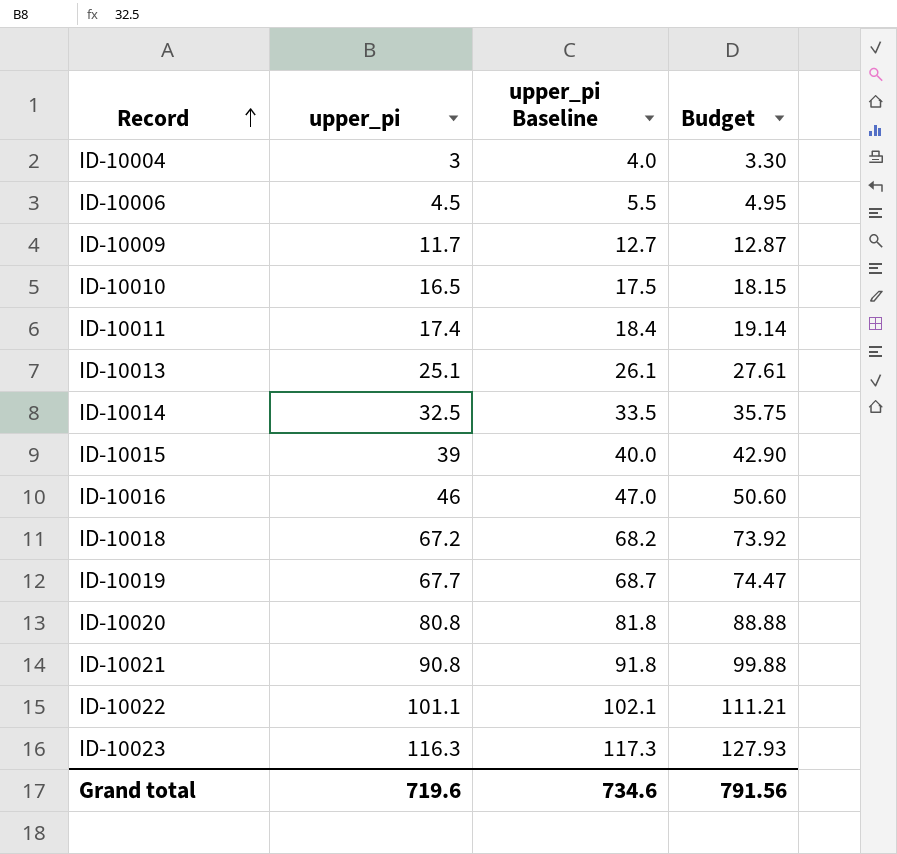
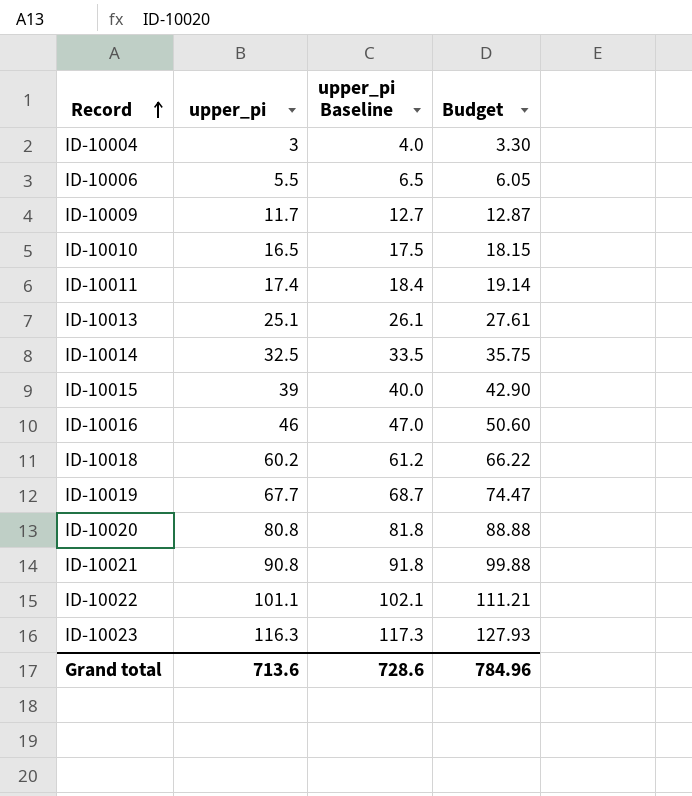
ID-10006 | upper_pi: 4.5 -> 5.5
ID-10006 | upper_pi Baseline: 5.5 -> 6.5
ID-10006 | Budget: 4.95 -> 6.05
ID-10018 | upper_pi: 67.2 -> 60.2
ID-10018 | upper_pi Baseline: 68.2 -> 61.2
ID-10018 | Budget: 73.92 -> 66.22
Grand total | upper_pi: 719.6 -> 713.6
Grand total | upper_pi Baseline: 734.6 -> 728.6
Grand total | Budget: 791.56 -> 784.96

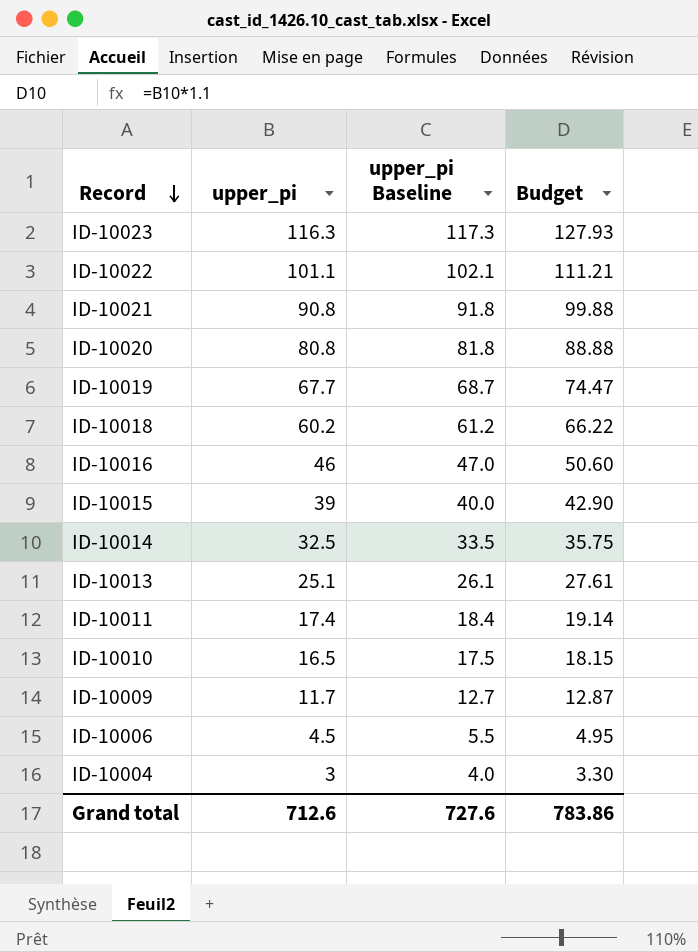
row order: Record ascending -> Record descending
ID-10006 | upper_pi: 5.5 -> 4.5
ID-10006 | upper_pi Baseline: 6.5 -> 5.5
ID-10006 | Budget: 6.05 -> 4.95
Grand total | upper_pi: 713.6 -> 712.6
Grand total | upper_pi Baseline: 728.6 -> 727.6
Grand total | Budget: 784.96 -> 783.86

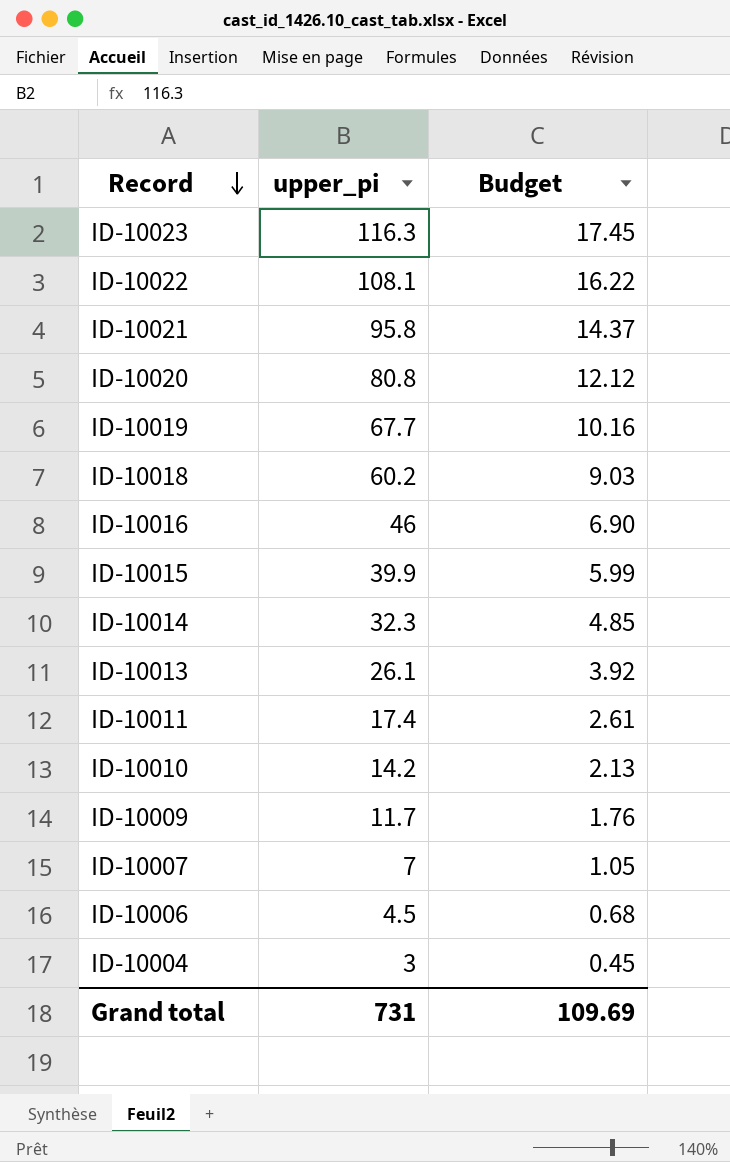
column upper_pi Baseline | formula: [upper_pi] + 1 -> none
column Budget | formula: [upper_pi] * 1.1 -> [upper_pi] * 0.15
ID-10022 | upper_pi: 101.1 -> 108.1
ID-10021 | upper_pi: 90.8 -> 95.8
ID-10015 | upper_pi: 39 -> 39.9
ID-10014 | upper_pi: 32.5 -> 32.3
ID-10013 | upper_pi: 25.1 -> 26.1
ID-10010 | upper_pi: 16.5 -> 14.2
row ID-10007: none -> 7 | 1.05
Grand total | upper_pi: 712.6 -> 731
Grand total | Budget: 783.86 -> 109.69

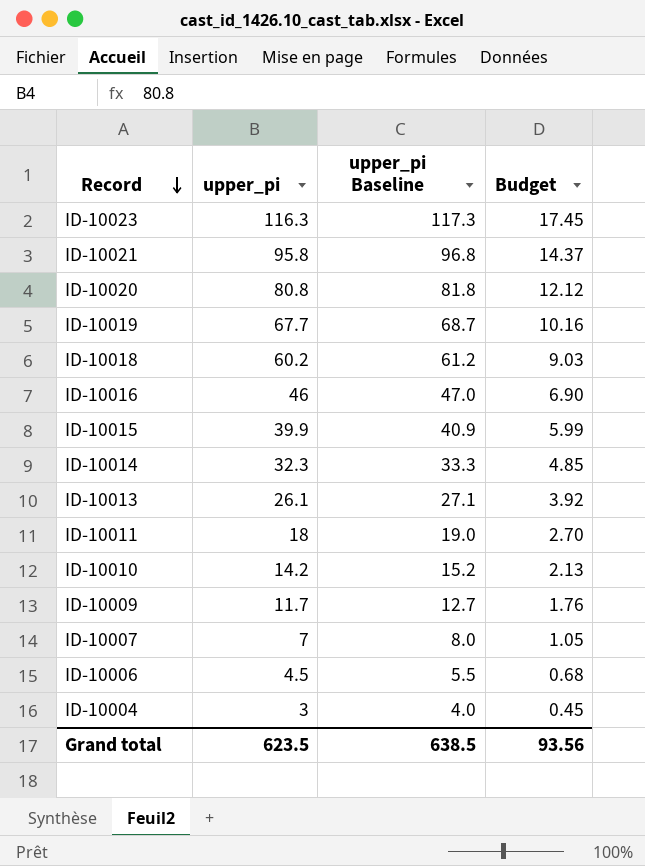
column upper_pi Baseline | formula: none -> [upper_pi] + 1
row ID-10022: 108.1 | 16.22 -> none
ID-10011 | upper_pi: 17.4 -> 18
ID-10011 | Budget: 2.61 -> 2.70
Grand total | upper_pi: 731 -> 623.5
Grand total | Budget: 109.69 -> 93.56

